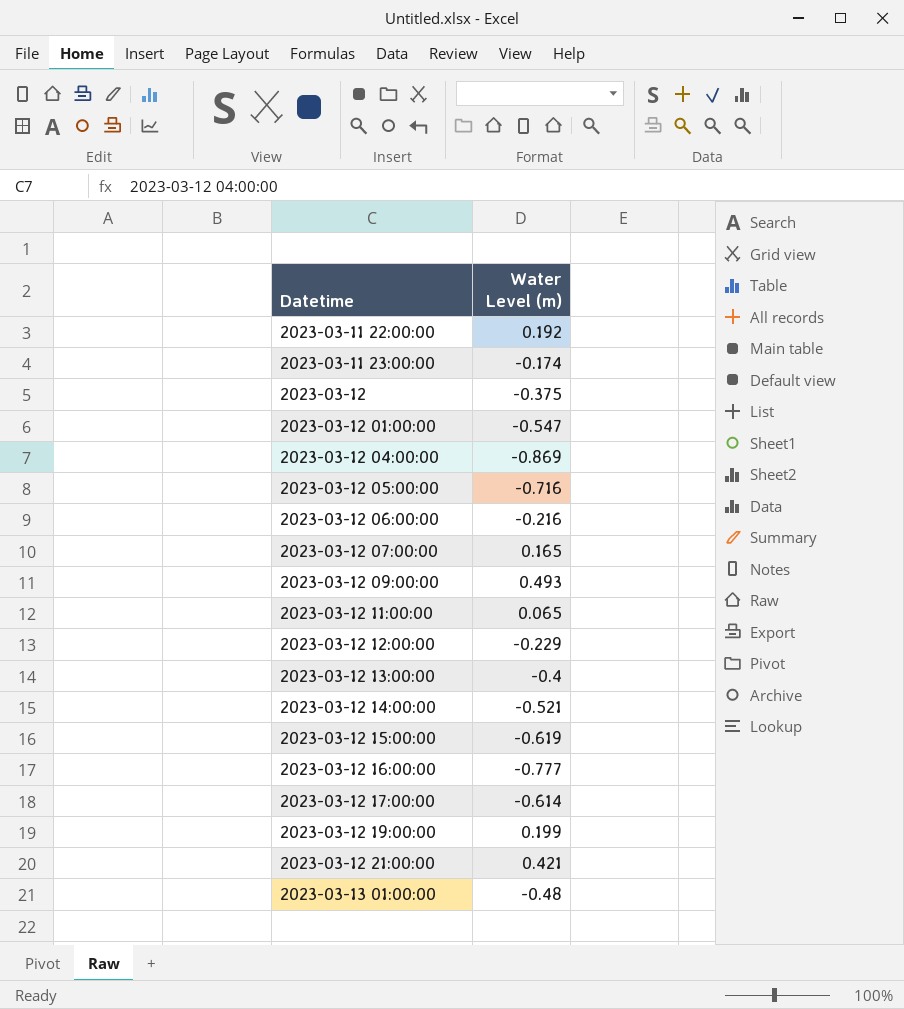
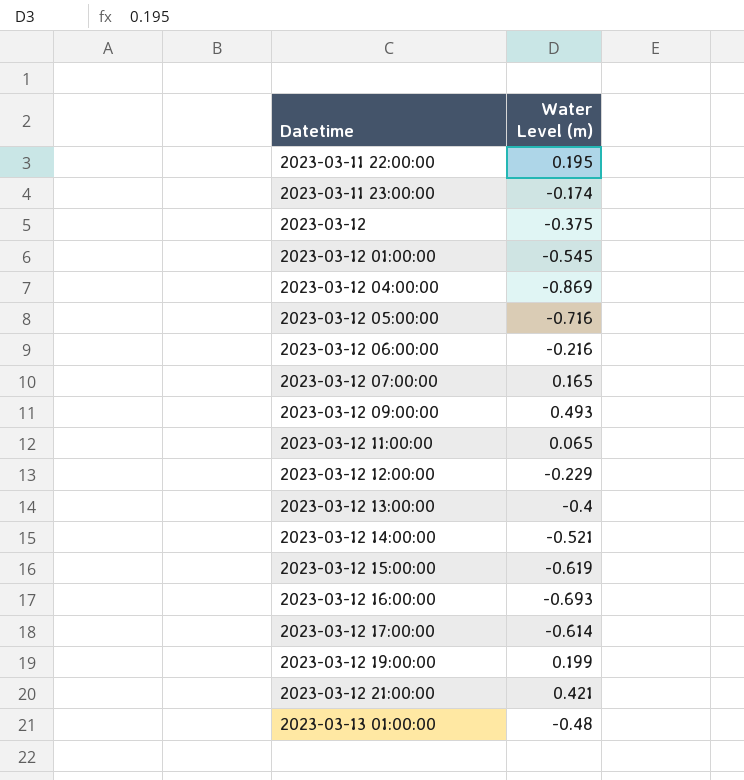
2023-03-11 22:00:00 | Water Level (m): 0.192 -> 0.195
2023-03-12 01:00:00 | Water Level (m): -0.547 -> -0.545
2023-03-12 16:00:00 | Water Level (m): -0.777 -> -0.693

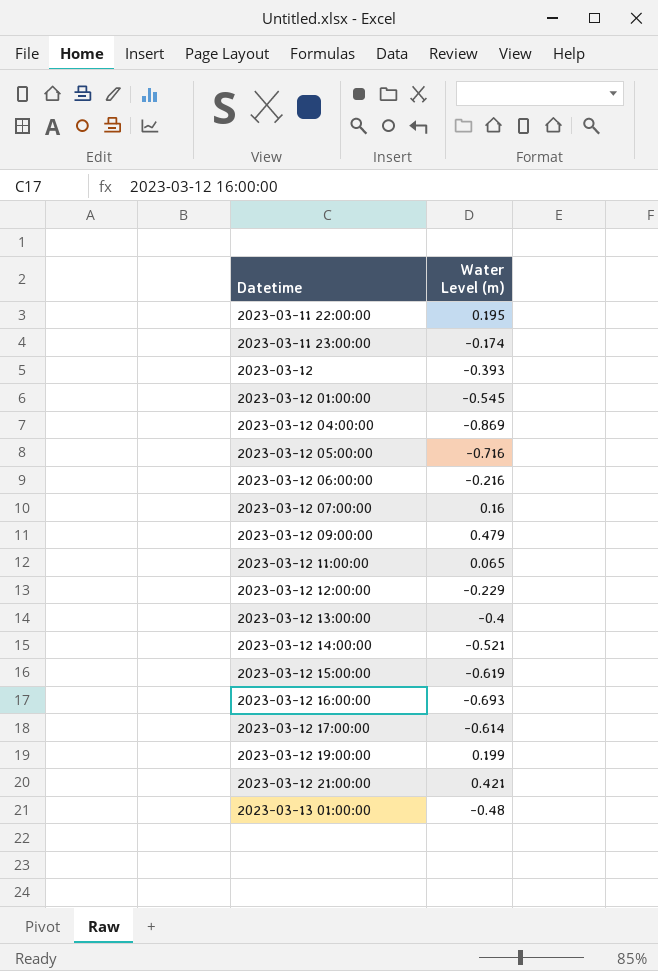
2023-03-12 | Water Level (m): -0.375 -> -0.393
2023-03-12 07:00:00 | Water Level (m): 0.165 -> 0.16
2023-03-12 09:00:00 | Water Level (m): 0.493 -> 0.479

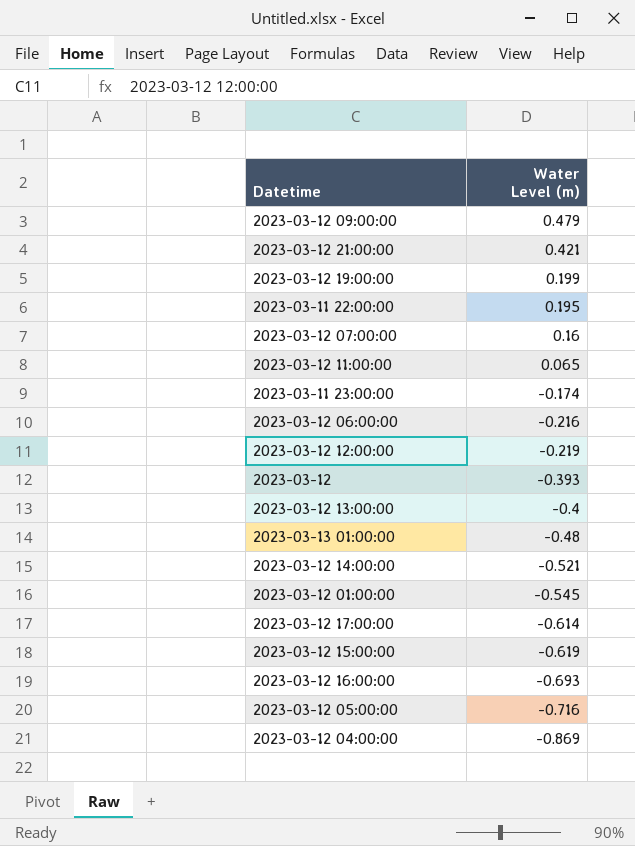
row order: Datetime ascending -> Water Level (m) descending
2023-03-12 12:00:00 | Water Level (m): -0.229 -> -0.219

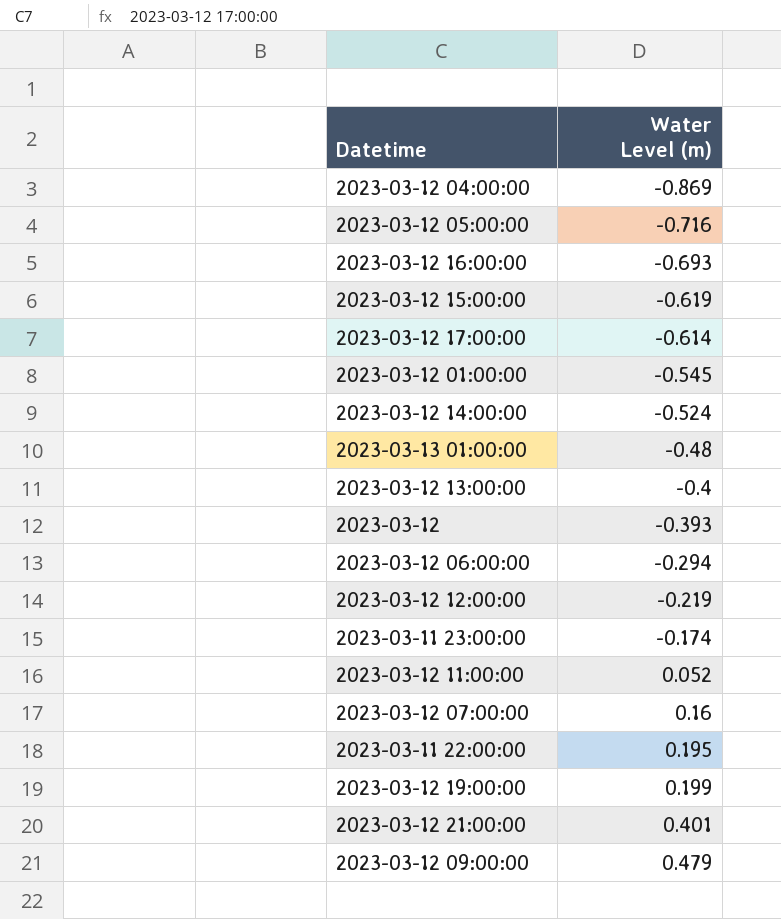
row order: Water Level (m) descending -> Water Level (m) ascending
2023-03-12 14:00:00 | Water Level (m): -0.521 -> -0.524
2023-03-12 06:00:00 | Water Level (m): -0.216 -> -0.294
2023-03-12 11:00:00 | Water Level (m): 0.065 -> 0.052
2023-03-12 21:00:00 | Water Level (m): 0.421 -> 0.401

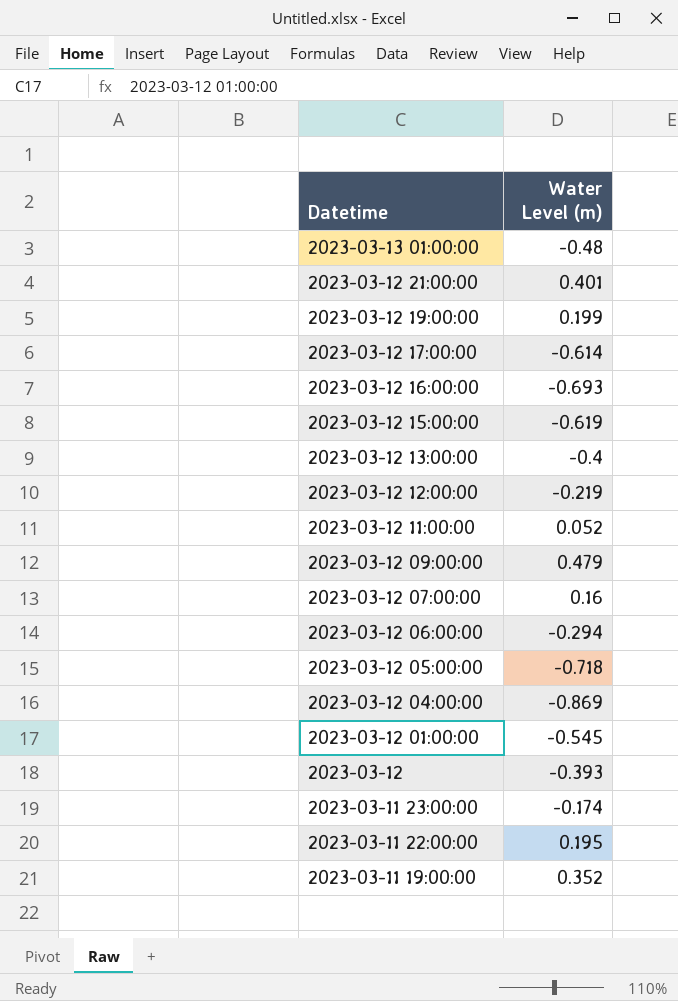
row order: Water Level (m) ascending -> Datetime descending
row 2023-03-12 14:00:00: -0.524 -> none
2023-03-12 05:00:00 | Water Level (m): -0.716 -> -0.718
row 2023-03-11 19:00:00: none -> 0.352

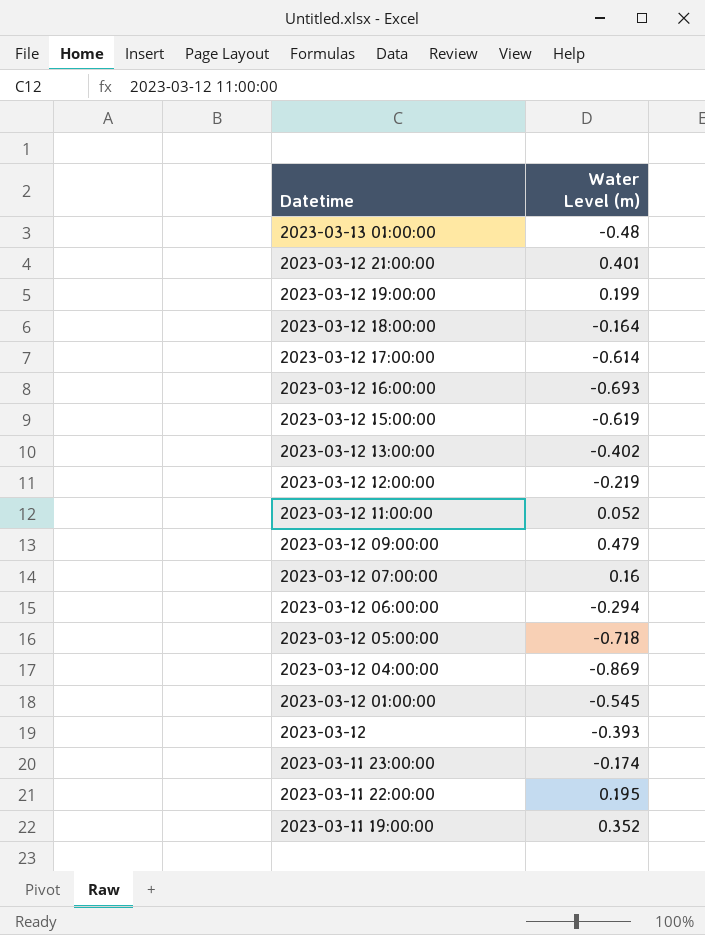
row 2023-03-12 18:00:00: none -> -0.164
2023-03-12 13:00:00 | Water Level (m): -0.4 -> -0.402

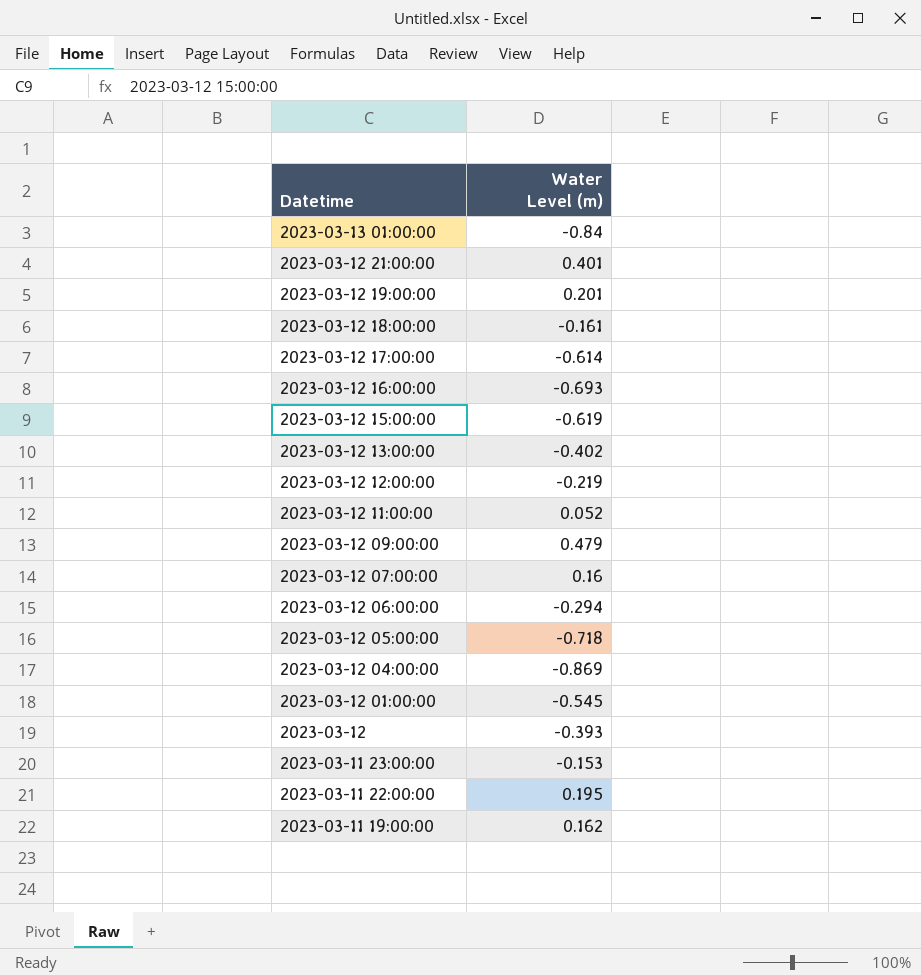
2023-03-13 01:00:00 | Water Level (m): -0.48 -> -0.84
2023-03-12 19:00:00 | Water Level (m): 0.199 -> 0.201
2023-03-12 18:00:00 | Water Level (m): -0.164 -> -0.161
2023-03-11 23:00:00 | Water Level (m): -0.174 -> -0.153
2023-03-11 19:00:00 | Water Level (m): 0.352 -> 0.162

